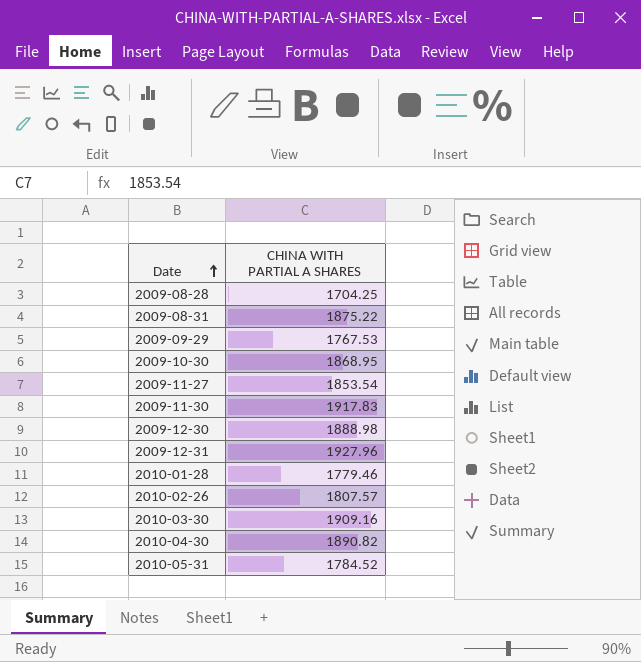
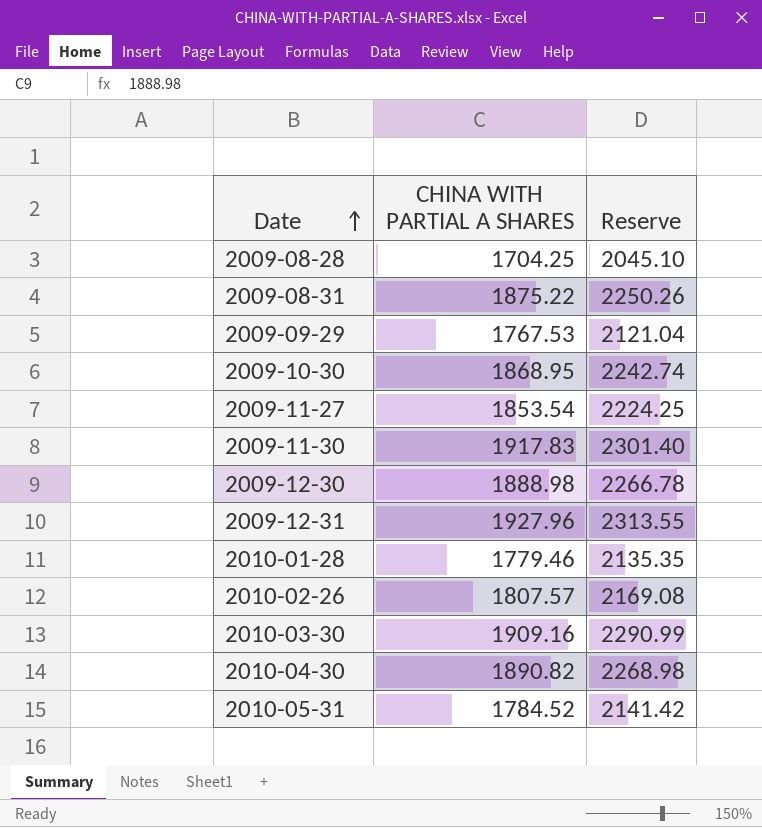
column Reserve | formula: none -> [CHINA WITH PARTIAL A SHARES] * 1.2

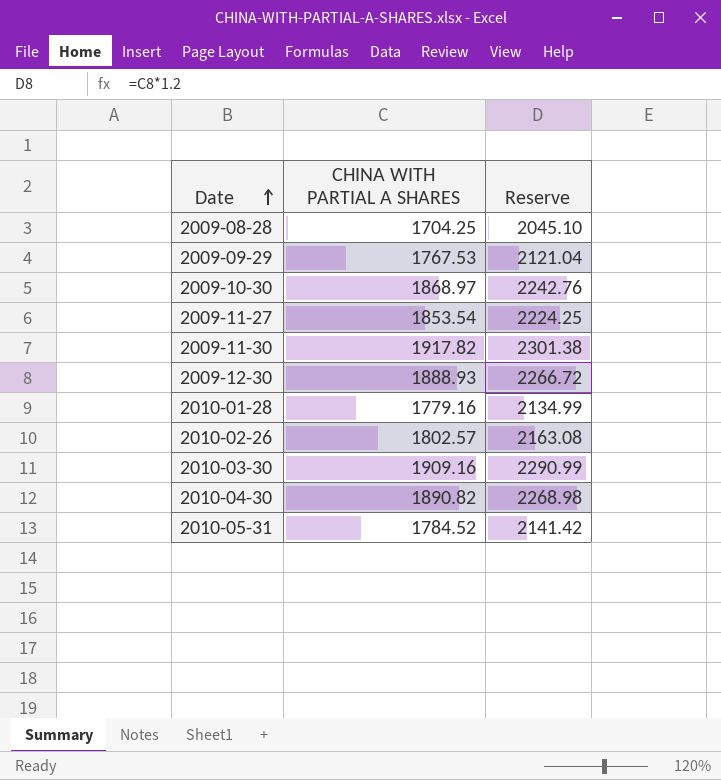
row 2009-08-31: 1875.22 | 2250.26 -> none
row 2009-12-31: 1927.96 | 2313.55 -> none
2009-10-30 | CHINA WITH PARTIAL A SHARES: 1868.95 -> 1868.97
2009-10-30 | Reserve: 2242.74 -> 2242.76
2009-11-30 | CHINA WITH PARTIAL A SHARES: 1917.83 -> 1917.82
2009-11-30 | Reserve: 2301.40 -> 2301.38
2009-12-30 | CHINA WITH PARTIAL A SHARES: 1888.98 -> 1888.93
2009-12-30 | Reserve: 2266.78 -> 2266.72
2010-01-28 | CHINA WITH PARTIAL A SHARES: 1779.46 -> 1779.16
2010-01-28 | Reserve: 2135.35 -> 2134.99
2010-02-26 | CHINA WITH PARTIAL A SHARES: 1807.57 -> 1802.57
2010-02-26 | Reserve: 2169.08 -> 2163.08

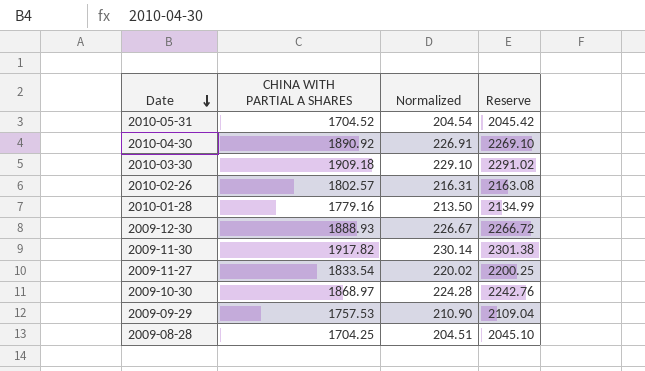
row order: Date ascending -> Date descending
column Normalized | formula: none -> [CHINA WITH PARTIAL A SHARES] * 0.12
2010-05-31 | CHINA WITH PARTIAL A SHARES: 1784.52 -> 1704.52
2010-05-31 | Reserve: 2141.42 -> 2045.42
2010-04-30 | CHINA WITH PARTIAL A SHARES: 1890.82 -> 1890.92
2010-04-30 | Reserve: 2268.98 -> 2269.10
2010-03-30 | CHINA WITH PARTIAL A SHARES: 1909.16 -> 1909.18
2010-03-30 | Reserve: 2290.99 -> 2291.02
2009-11-27 | CHINA WITH PARTIAL A SHARES: 1853.54 -> 1833.54
2009-11-27 | Reserve: 2224.25 -> 2200.25
2009-09-29 | CHINA WITH PARTIAL A SHARES: 1767.53 -> 1757.53
2009-09-29 | Reserve: 2121.04 -> 2109.04

